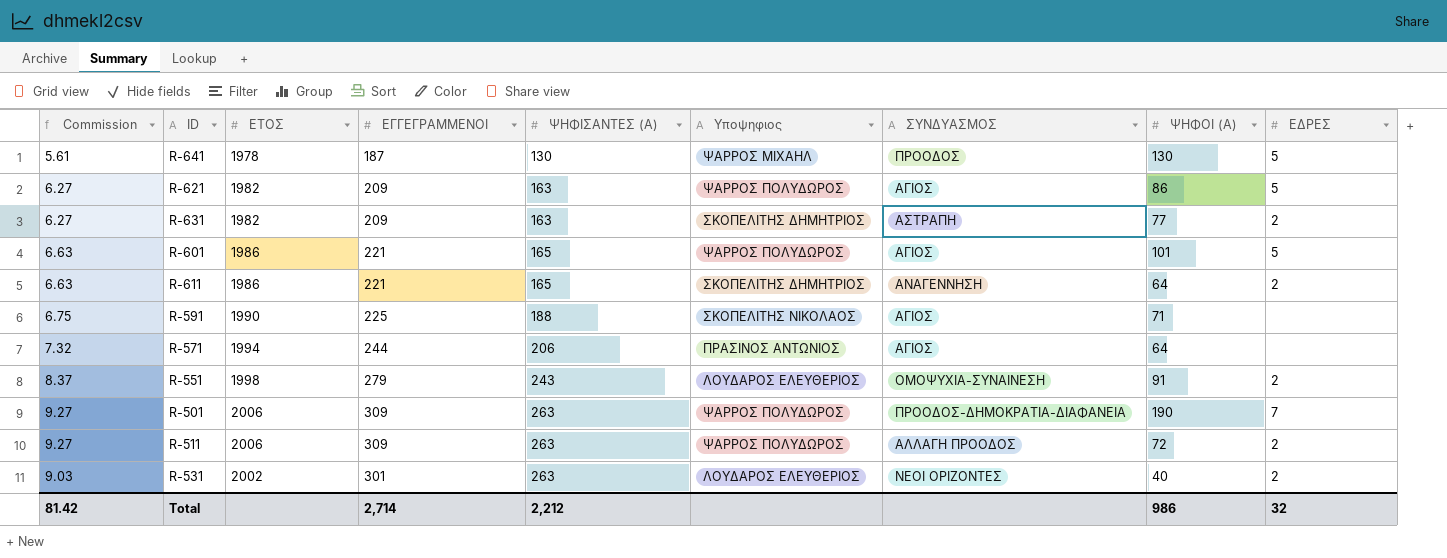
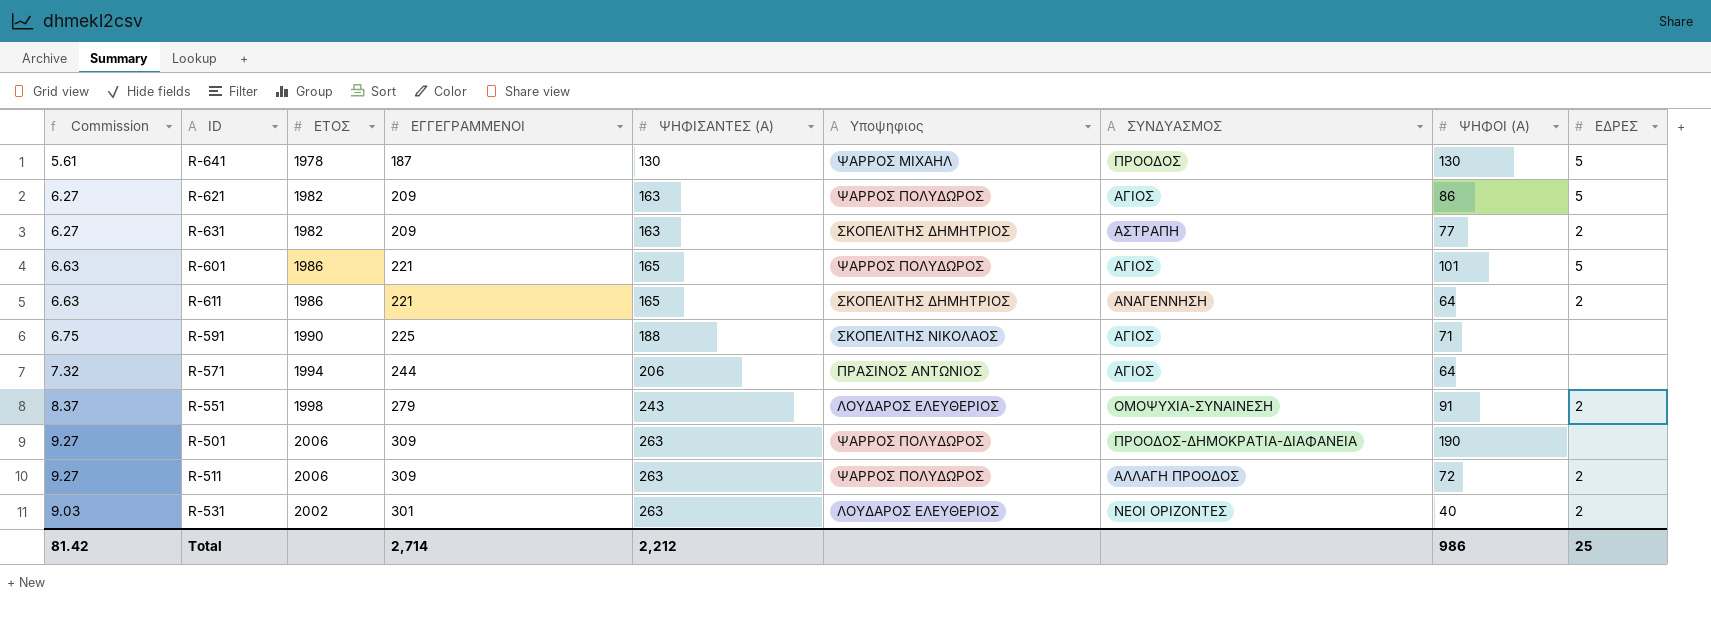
R-501 | ΕΔΡΕΣ: 7 -> none
Total | ΕΔΡΕΣ: 32 -> 25

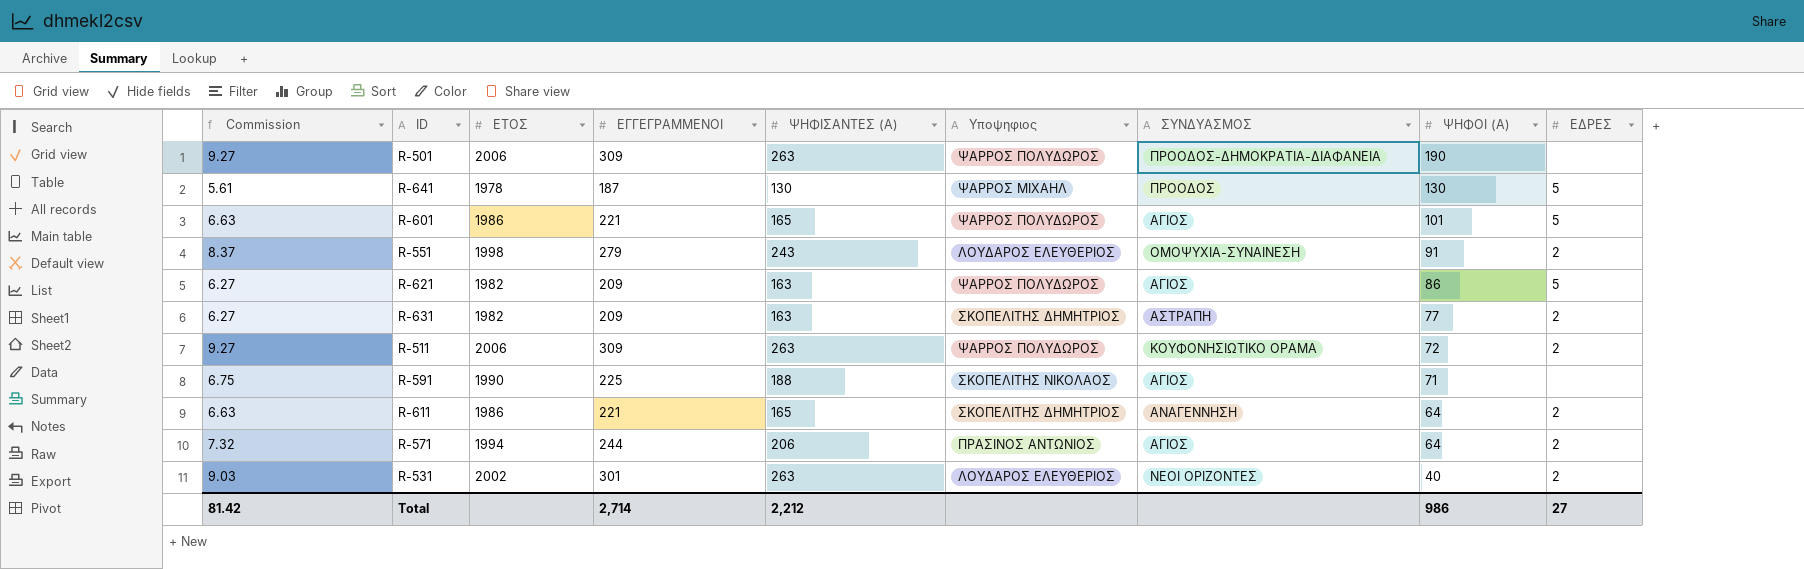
row order: ΨΗΦΙΣΑΝΤΕΣ (Α) ascending -> ΨΗΦΟΙ (Α) descending
R-511 | ΣΥΝΔΥΑΣΜΟΣ: ΑΛΛΑΓΗ ΠΡΟΟΔΟΣ -> ΚΟΥΦΟΝΗΣΙΩΤΙΚΟ ΟΡΑΜΑ
R-571 | ΕΔΡΕΣ: none -> 2
Total | ΕΔΡΕΣ: 25 -> 27

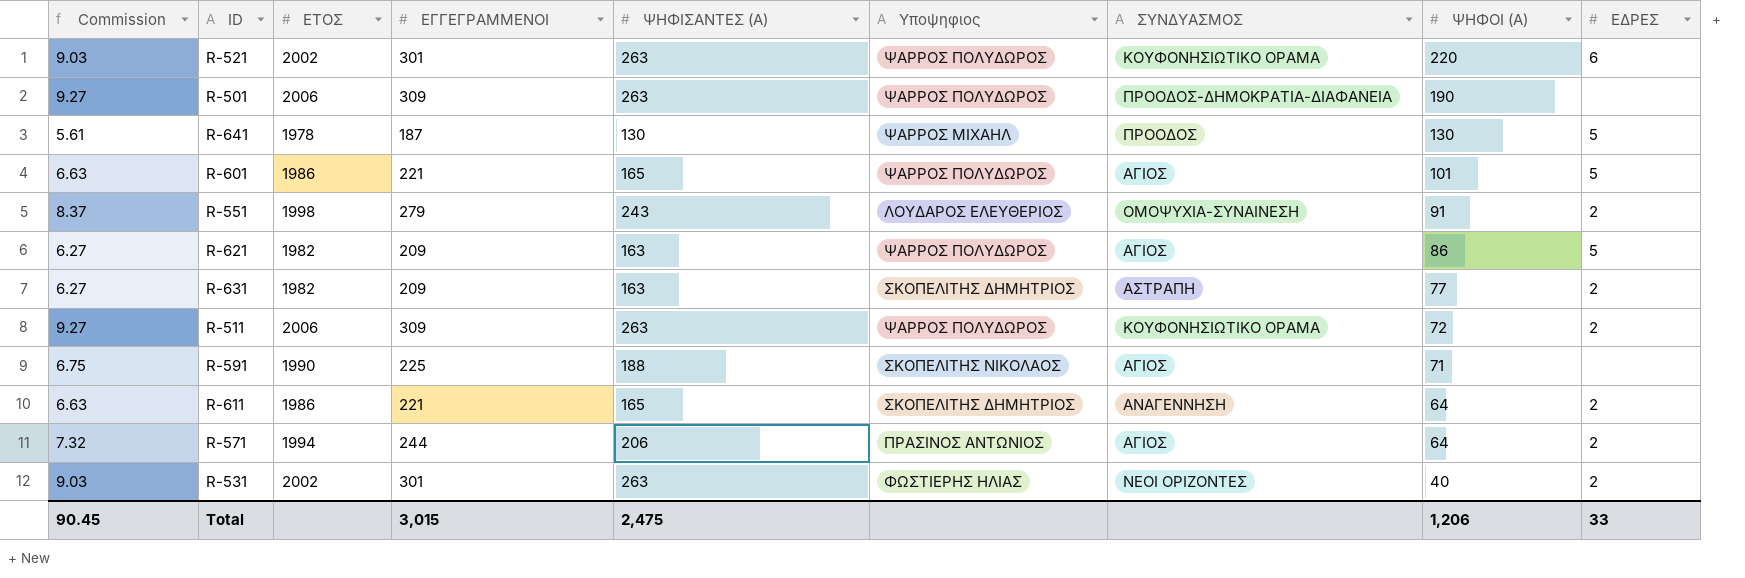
row R-521: none -> 9.03 | 2002 | 301 | 263 | ΨΑΡΡΟΣ ΠΟΛΥΔΩΡΟΣ | ΚΟΥΦΟΝΗΣΙΩΤΙΚΟ ΟΡΑΜΑ | 220 | 6
R-531 | Υποψηφιος: ΛΟΥΔΑΡΟΣ ΕΛΕΥΘΕΡΙΟΣ -> ΦΩΣΤΙΕΡΗΣ ΗΛΙΑΣ
Total | Commission: 81.42 -> 90.45
Total | ΕΓΓΕΓΡΑΜΜΕΝΟΙ: 2,714 -> 3,015
Total | ΨΗΦΙΣΑΝΤΕΣ (Α): 2,212 -> 2,475
Total | ΨΗΦΟΙ (Α): 986 -> 1,206
Total | ΕΔΡΕΣ: 27 -> 33

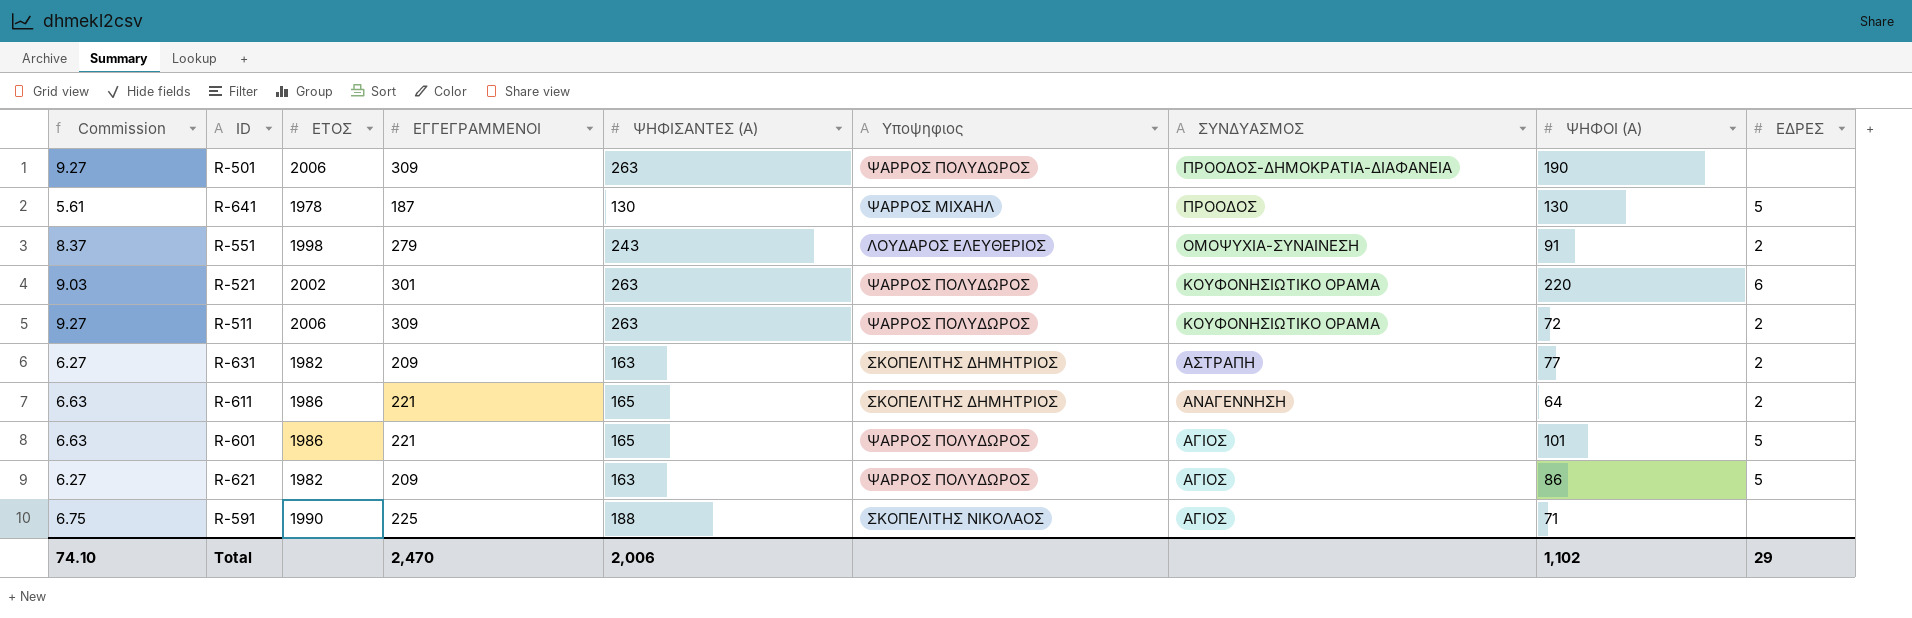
row order: ΨΗΦΟΙ (Α) descending -> ΣΥΝΔΥΑΣΜΟΣ descending
row R-571: 7.32 | 1994 | 244 | 206 | ΠΡΑΣΙΝΟΣ ΑΝΤΩΝΙΟΣ | ΑΓΙΟΣ | 64 | 2 -> none
row R-531: 9.03 | 2002 | 301 | 263 | ΦΩΣΤΙΕΡΗΣ ΗΛΙΑΣ | ΝΕΟΙ ΟΡΙΖΟΝΤΕΣ | 40 | 2 -> none
Total | Commission: 90.45 -> 74.10
Total | ΕΓΓΕΓΡΑΜΜΕΝΟΙ: 3,015 -> 2,470
Total | ΨΗΦΙΣΑΝΤΕΣ (Α): 2,475 -> 2,006
Total | ΨΗΦΟΙ (Α): 1,206 -> 1,102
Total | ΕΔΡΕΣ: 33 -> 29

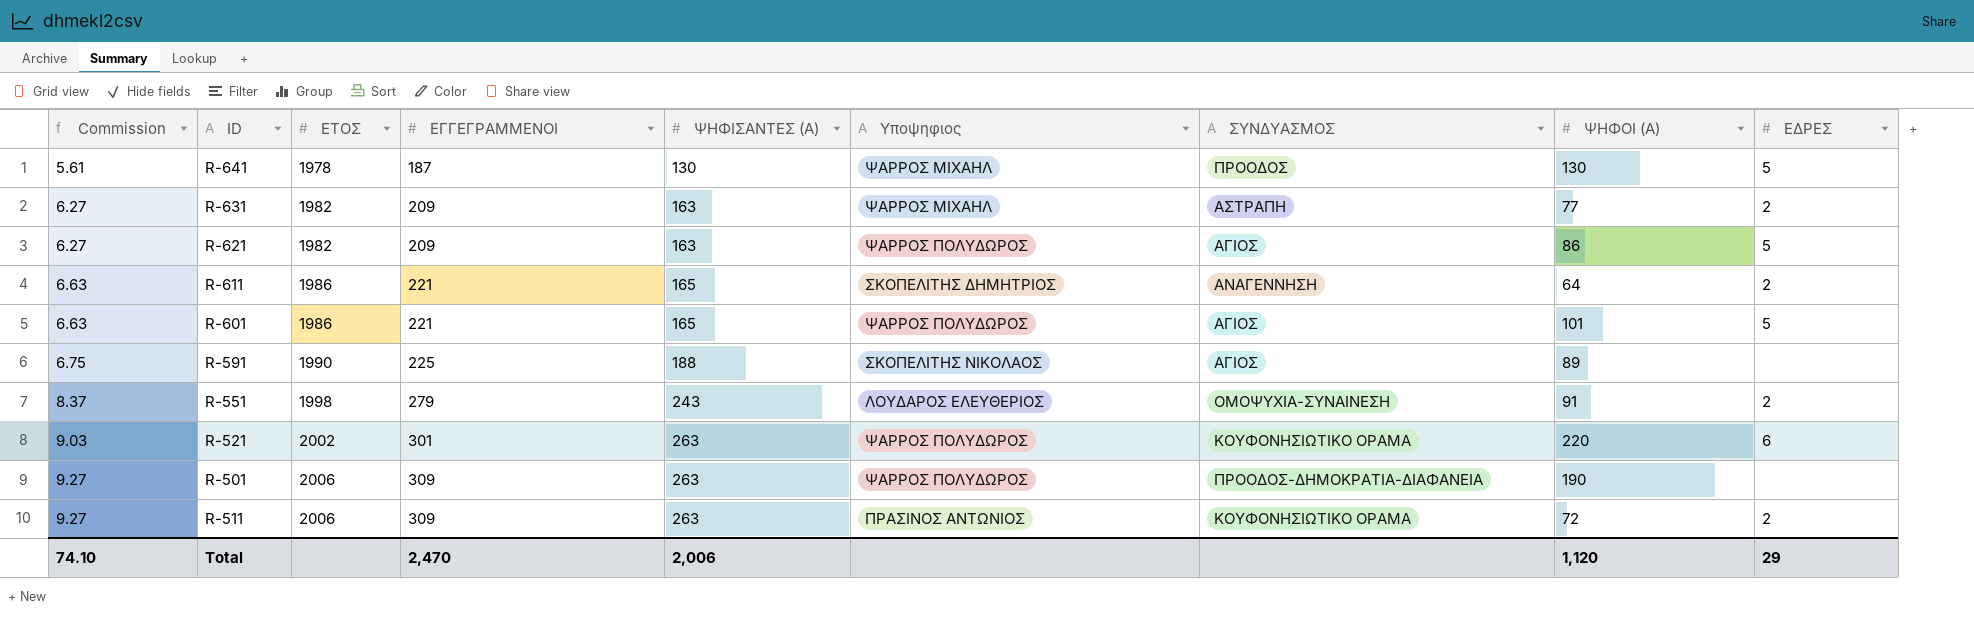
row order: ΣΥΝΔΥΑΣΜΟΣ descending -> Commission ascending
R-631 | Υποψηφιος: ΣΚΟΠΕΛΙΤΗΣ ΔΗΜΗΤΡΙΟΣ -> ΨΑΡΡΟΣ ΜΙΧΑΗΛ
R-591 | ΨΗΦΟΙ (Α): 71 -> 89
R-511 | Υποψηφιος: ΨΑΡΡΟΣ ΠΟΛΥΔΩΡΟΣ -> ΠΡΑΣΙΝΟΣ ΑΝΤΩΝΙΟΣ
Total | ΨΗΦΟΙ (Α): 1,102 -> 1,120

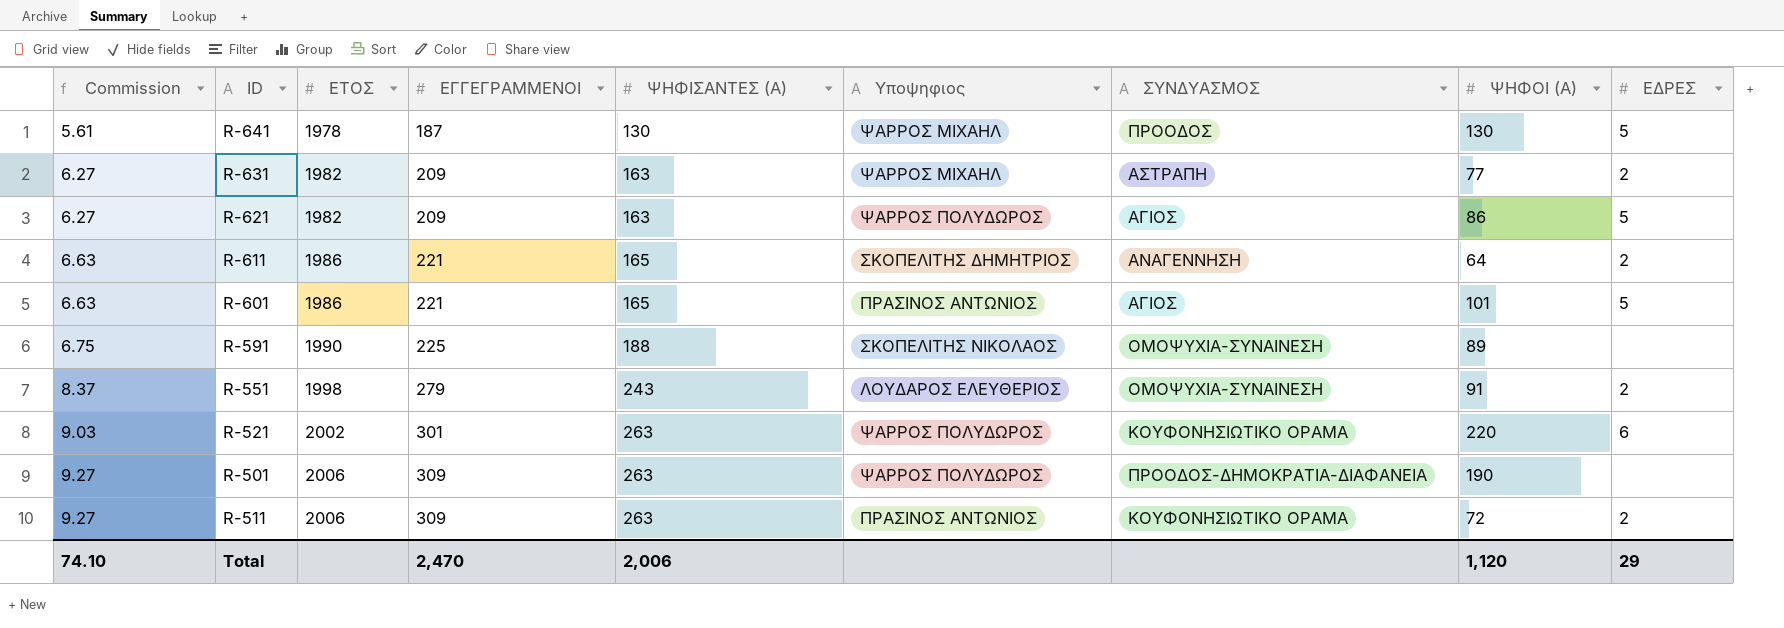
R-601 | Υποψηφιος: ΨΑΡΡΟΣ ΠΟΛΥΔΩΡΟΣ -> ΠΡΑΣΙΝΟΣ ΑΝΤΩΝΙΟΣ
R-591 | ΣΥΝΔΥΑΣΜΟΣ: ΑΓΙΟΣ -> ΟΜΟΨΥΧΙΑ-ΣΥΝΑΙΝΕΣΗ

